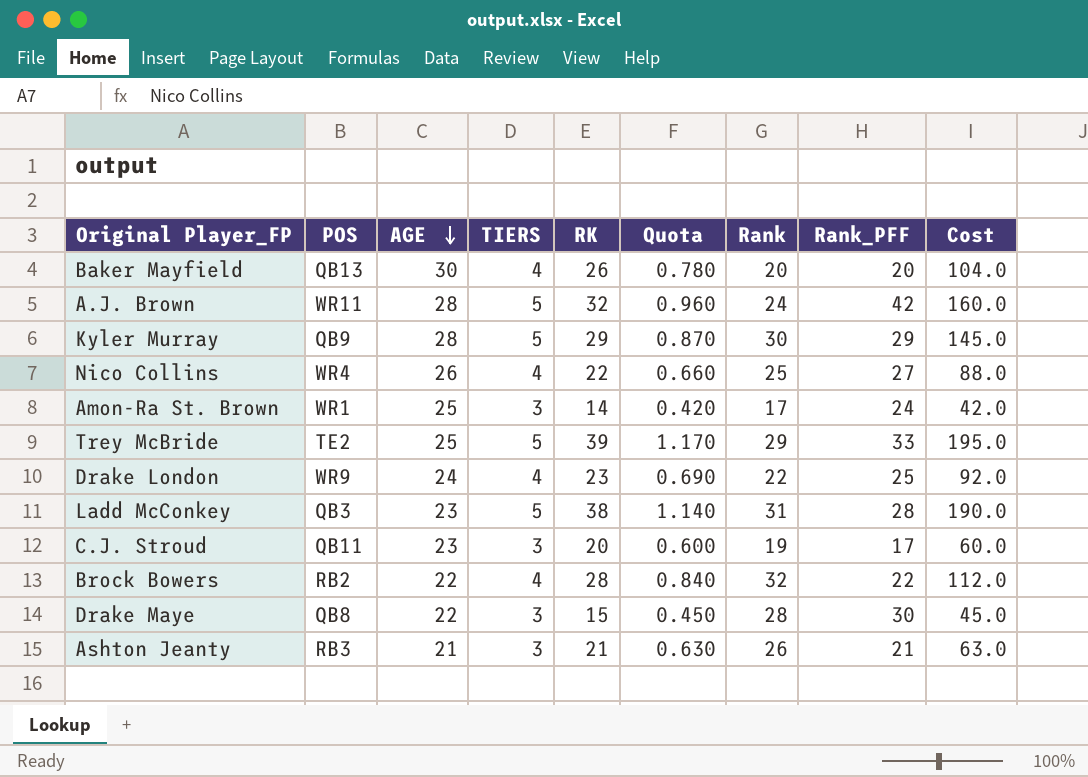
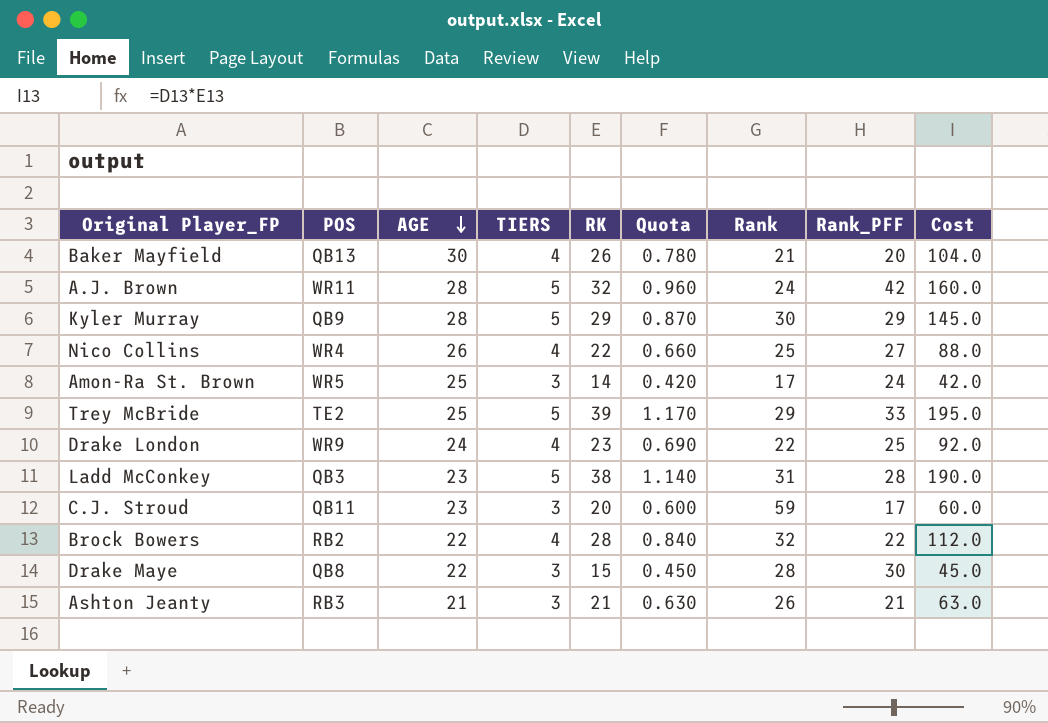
Baker Mayfield | Rank: 20 -> 21
Amon-Ra St. Brown | POS: WR1 -> WR5
C.J. Stroud | Rank: 19 -> 59

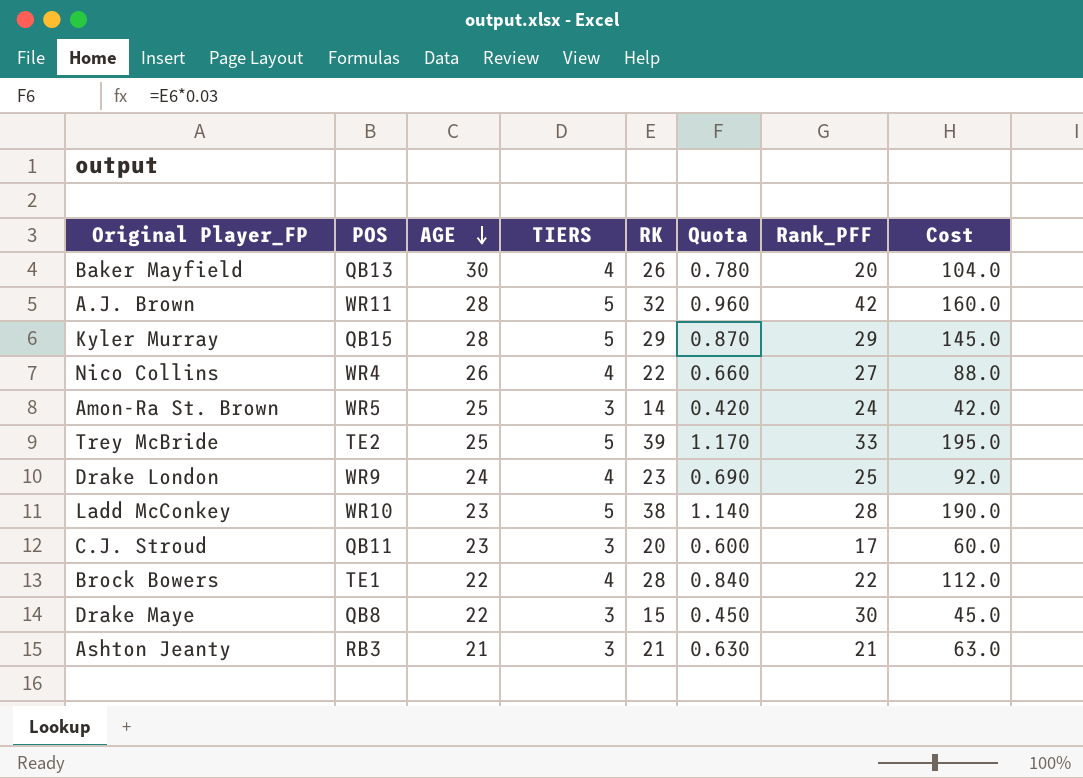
column Rank | position: 7 -> none
Kyler Murray | POS: QB9 -> QB15
Ladd McConkey | POS: QB3 -> WR10
Brock Bowers | POS: RB2 -> TE1

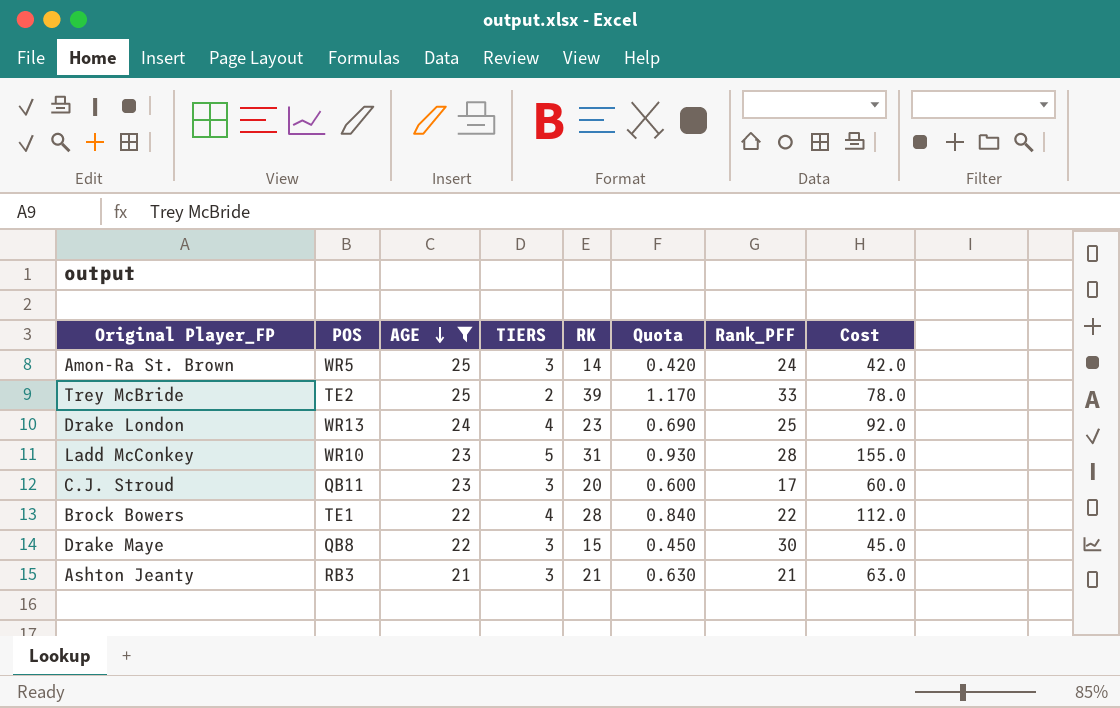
filter: none -> AGE <= 25
Trey McBride | TIERS: 5 -> 2
Trey McBride | Cost: 195.0 -> 78.0
Drake London | POS: WR9 -> WR13
Ladd McConkey | RK: 38 -> 31
Ladd McConkey | Quota: 1.140 -> 0.930
Ladd McConkey | Cost: 190.0 -> 155.0

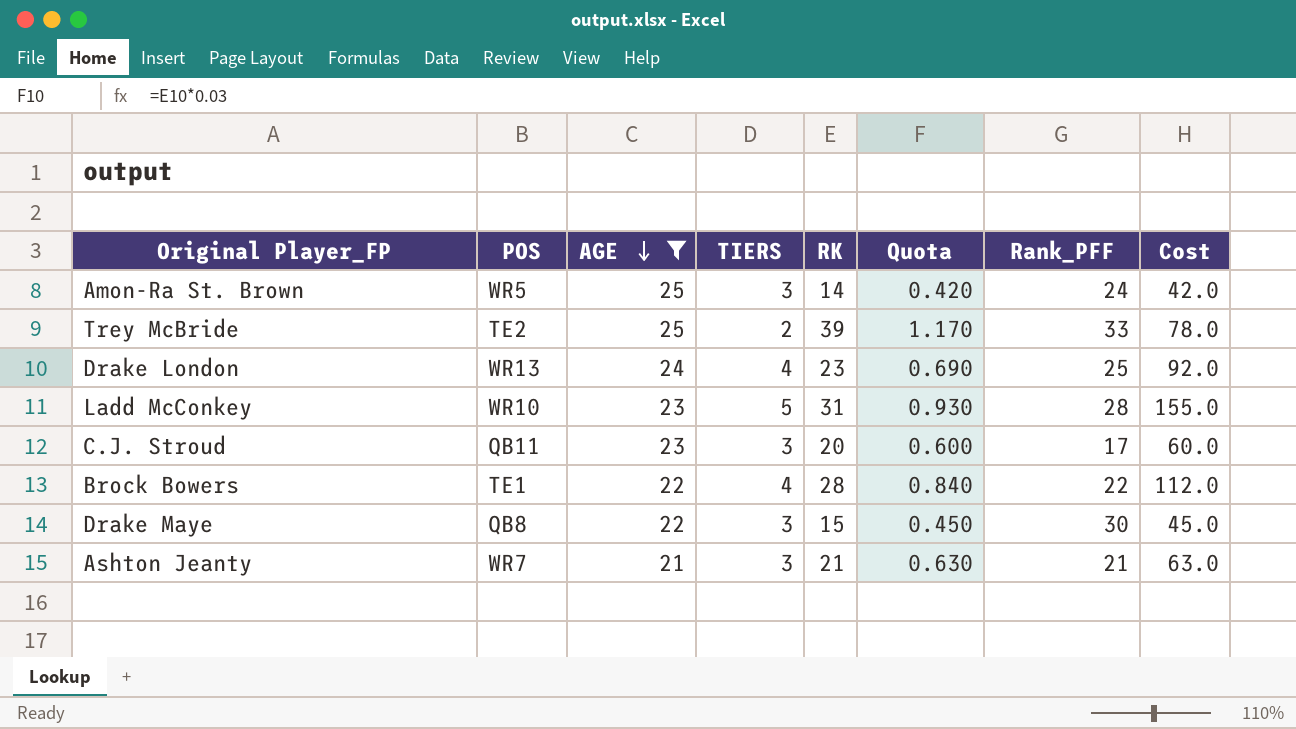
Ashton Jeanty | POS: RB3 -> WR7

